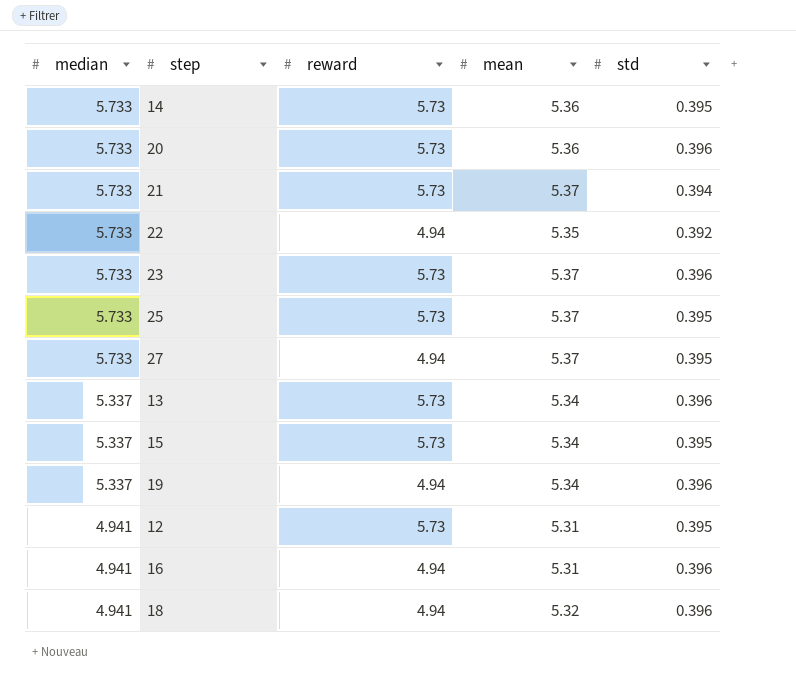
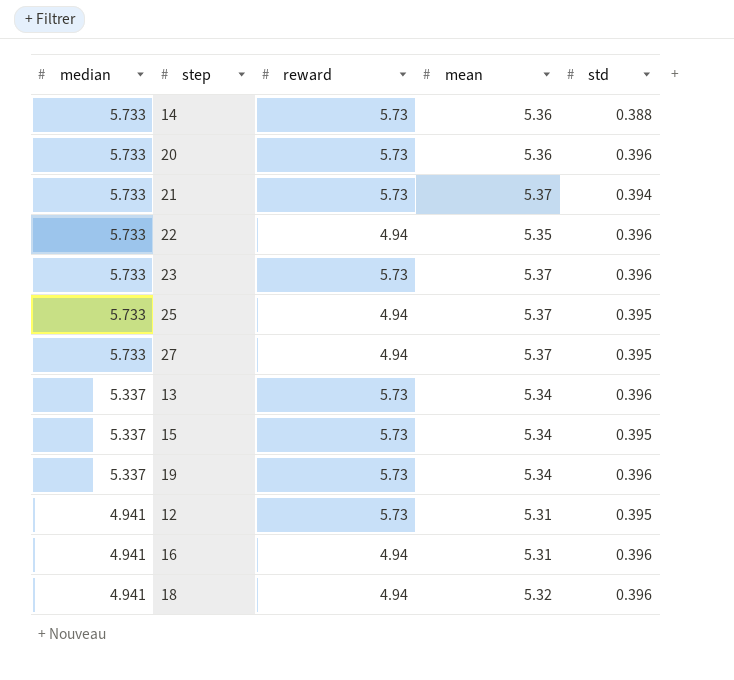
14 | std: 0.395 -> 0.388
22 | std: 0.392 -> 0.396
25 | reward: 5.73 -> 4.94
19 | reward: 4.94 -> 5.73

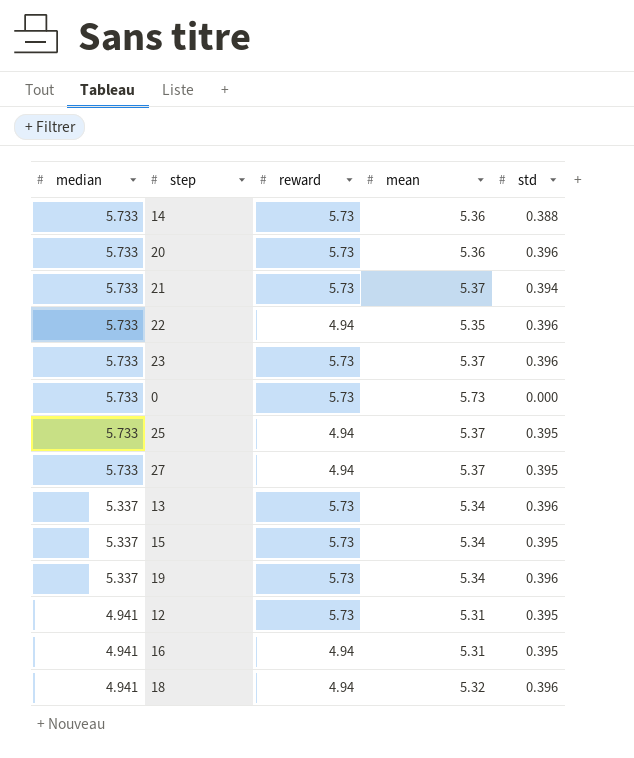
row 0: none -> 5.733 | 5.73 | 5.73 | 0.000
16 | std: 0.396 -> 0.395

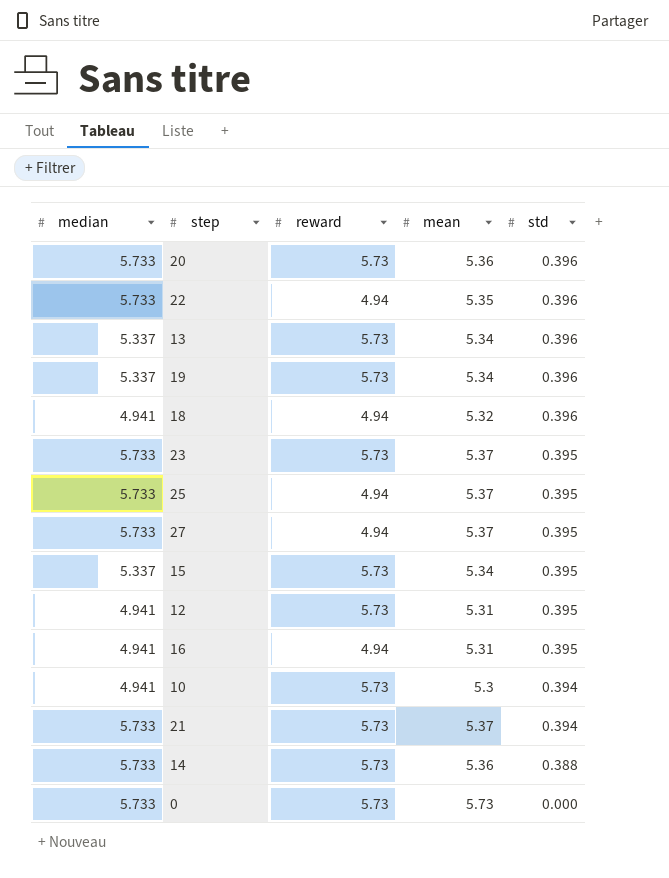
row order: median descending -> std descending
23 | std: 0.396 -> 0.395
row 10: none -> 4.941 | 5.73 | 5.3 | 0.394

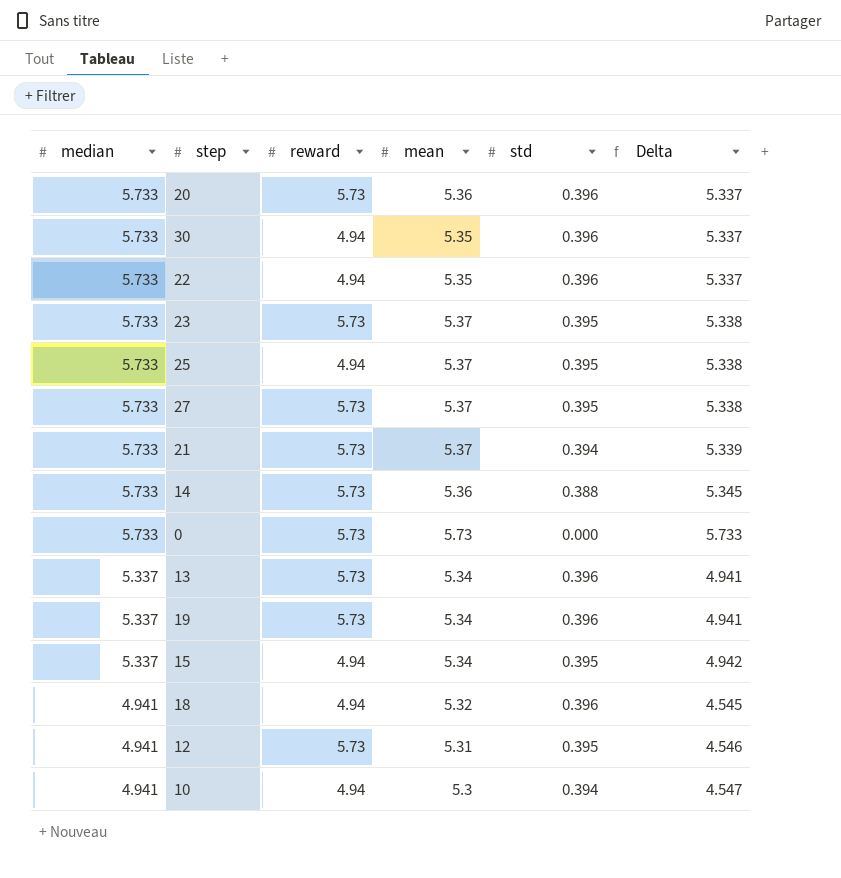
row order: std descending -> median descending
column Delta | formula: none -> [median] - [std]
row 16: 4.941 | 4.94 | 5.31 | 0.395 -> none
row 30: none -> 5.733 | 4.94 | 5.35 | 0.396 | 5.337
27 | reward: 4.94 -> 5.73
15 | reward: 5.73 -> 4.94
10 | reward: 5.73 -> 4.94

